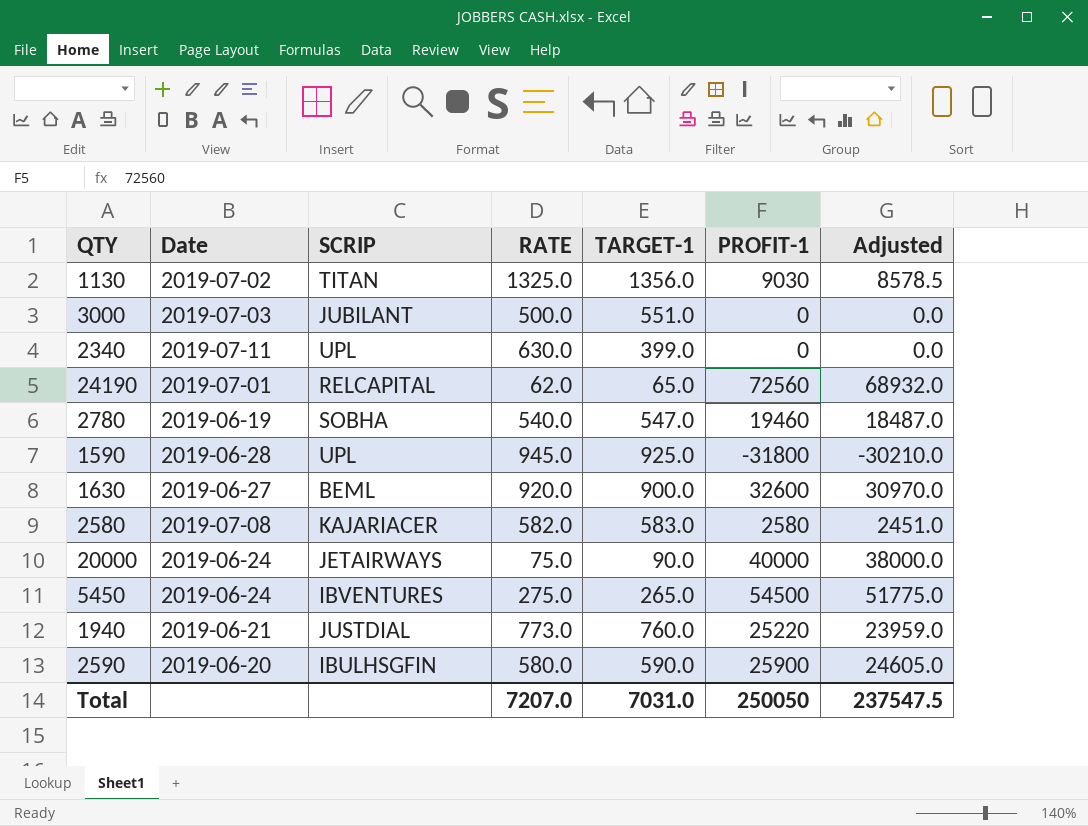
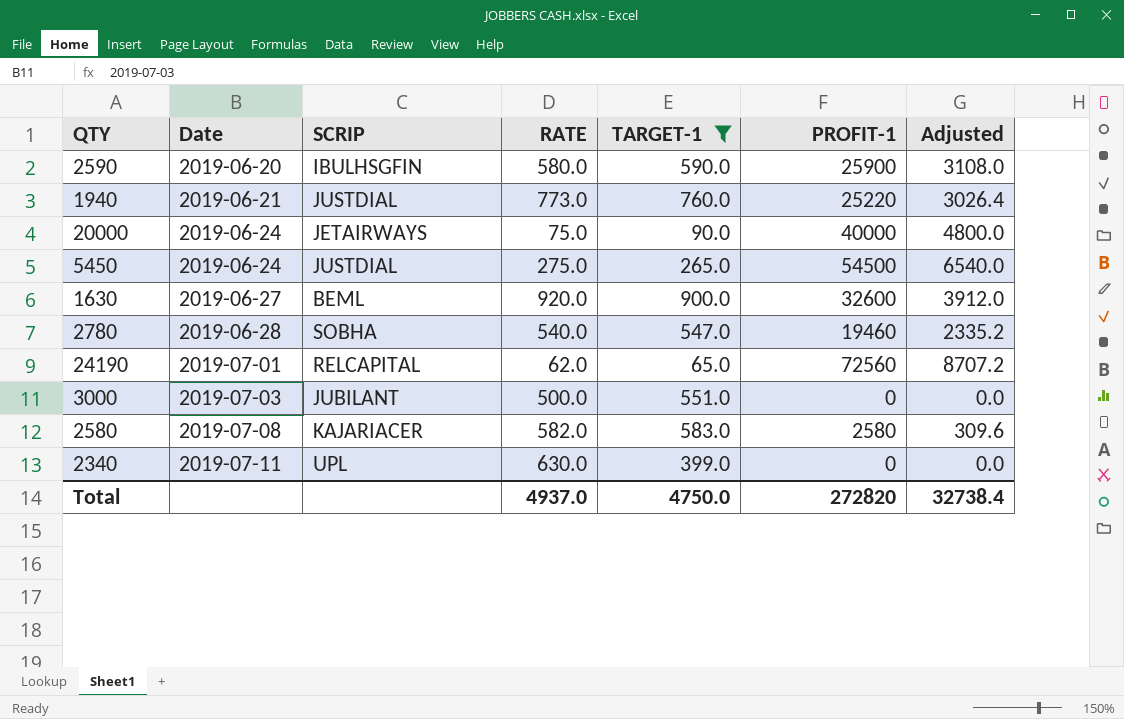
filter: none -> TARGET-1 <= 900.0
row order: none -> Date ascending
column Adjusted | formula: [PROFIT-1] * 0.95 -> [PROFIT-1] * 0.12
5450 | SCRIP: IBVENTURES -> JUSTDIAL
2780 | Date: 2019-06-19 -> 2019-06-28
Total | RATE: 7207.0 -> 4937.0
Total | TARGET-1: 7031.0 -> 4750.0
Total | PROFIT-1: 250050 -> 272820
Total | Adjusted: 237547.5 -> 32738.4

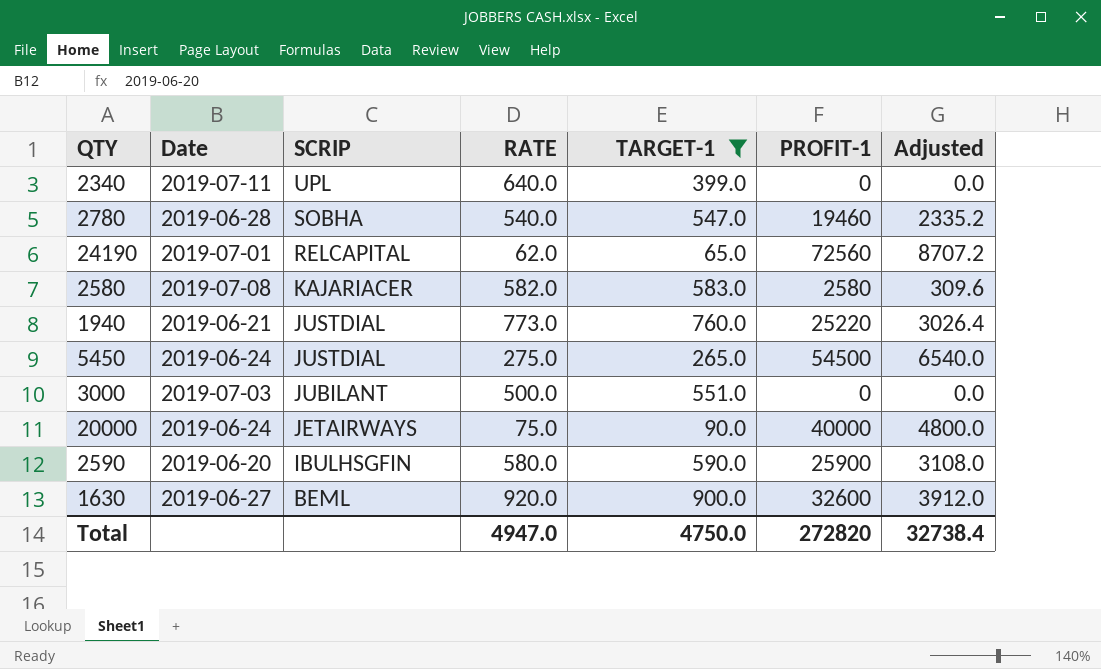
row order: Date ascending -> SCRIP descending
2340 | RATE: 630.0 -> 640.0
Total | RATE: 4937.0 -> 4947.0

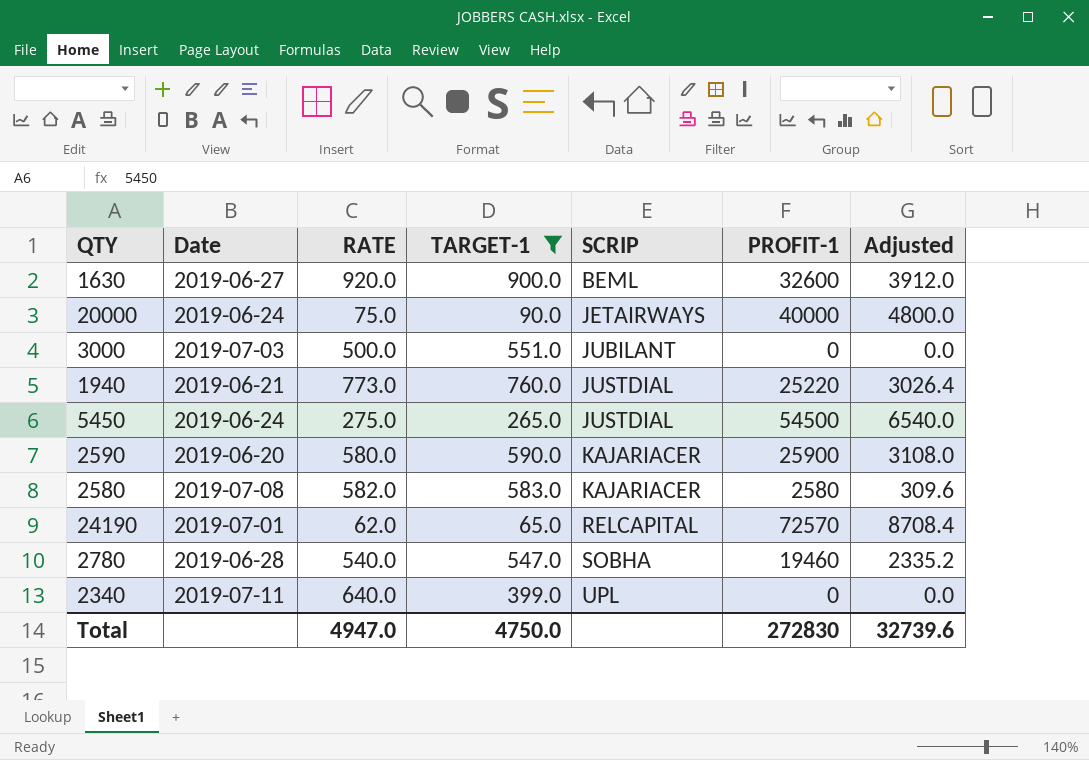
row order: SCRIP descending -> SCRIP ascending
column SCRIP | position: 3 -> 5
2590 | SCRIP: IBULHSGFIN -> KAJARIACER
24190 | PROFIT-1: 72560 -> 72570
24190 | Adjusted: 8707.2 -> 8708.4
Total | PROFIT-1: 272820 -> 272830
Total | Adjusted: 32738.4 -> 32739.6

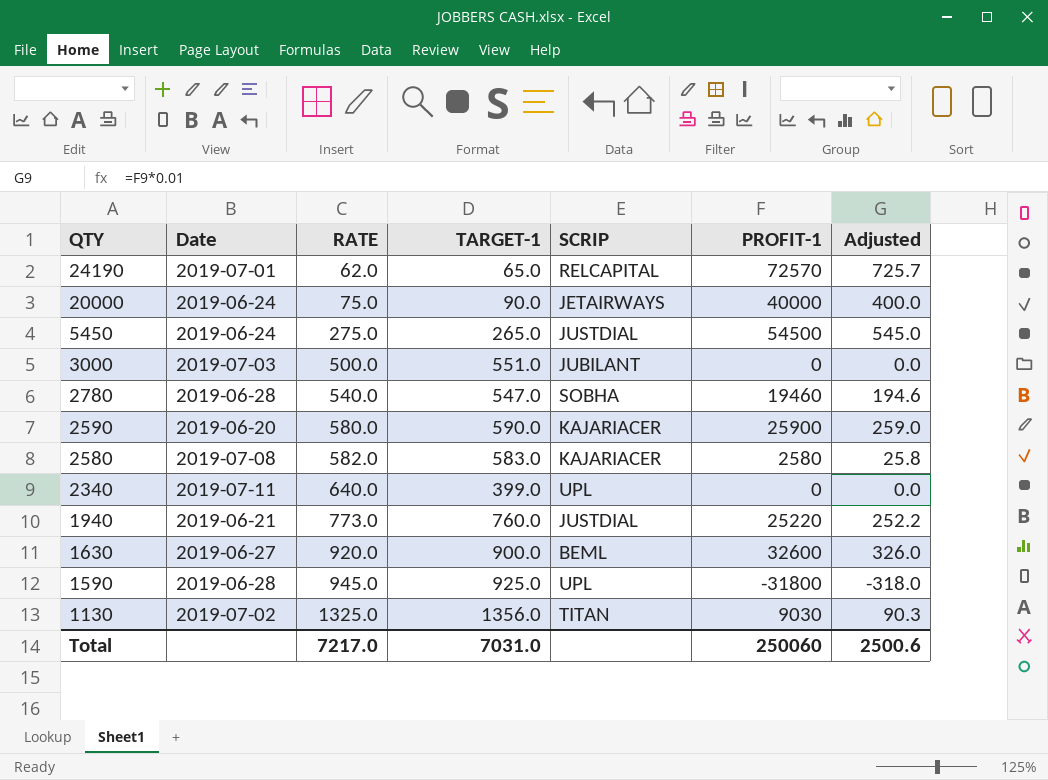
filter: TARGET-1 <= 900.0 -> none
row order: SCRIP ascending -> QTY descending
column Adjusted | formula: [PROFIT-1] * 0.12 -> [PROFIT-1] * 0.01
Total | RATE: 4947.0 -> 7217.0
Total | TARGET-1: 4750.0 -> 7031.0
Total | PROFIT-1: 272830 -> 250060
Total | Adjusted: 32739.6 -> 2500.6

